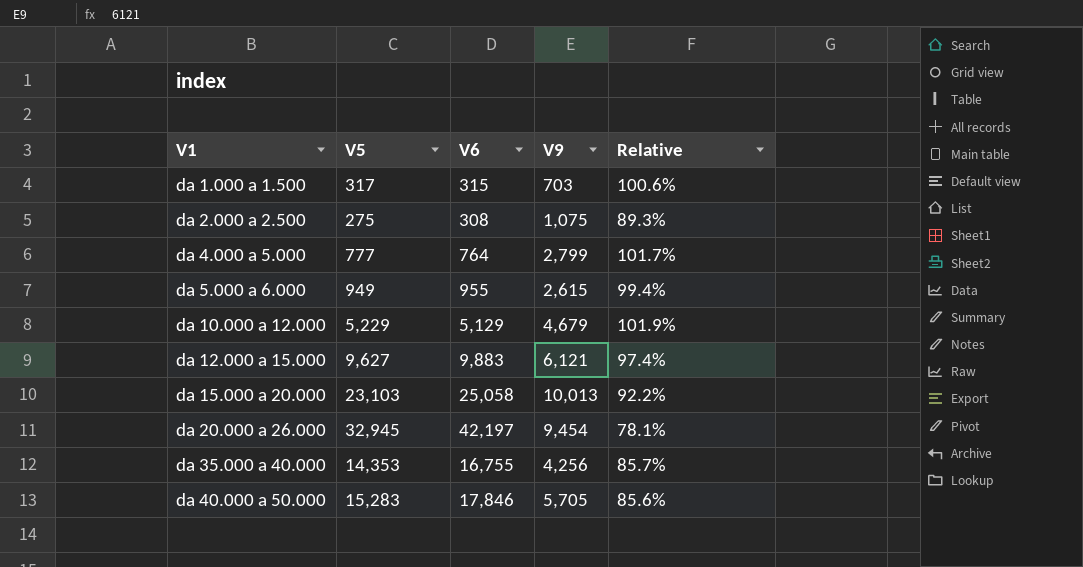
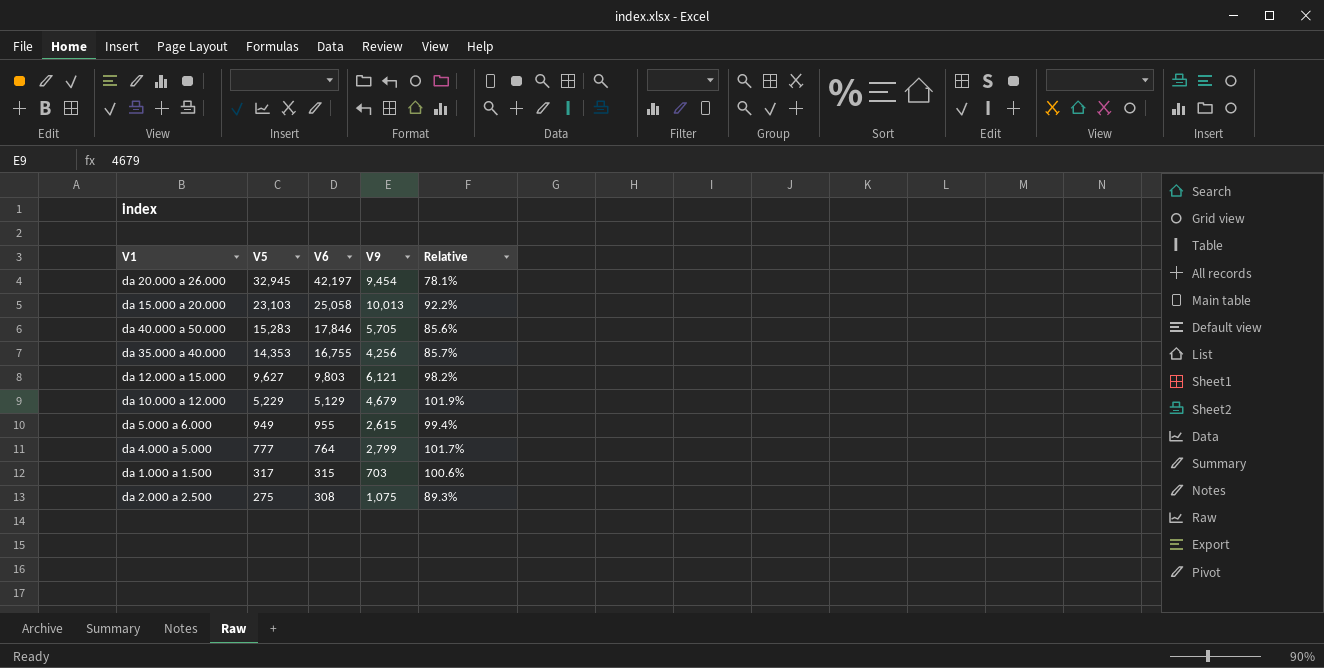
row order: V1 ascending -> V5 descending
da 12.000 a 15.000 | V6: 9,883 -> 9,803
da 12.000 a 15.000 | Relative: 97.4% -> 98.2%

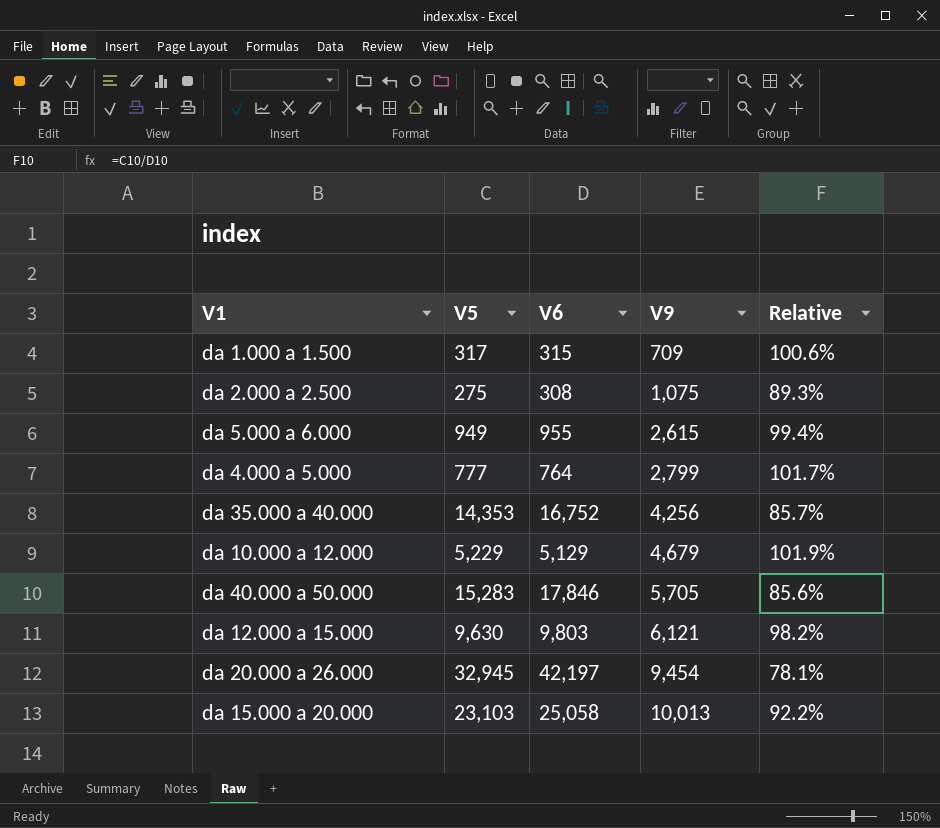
row order: V5 descending -> V9 ascending
da 1.000 a 1.500 | V9: 703 -> 709
da 35.000 a 40.000 | V6: 16,755 -> 16,752
da 12.000 a 15.000 | V5: 9,627 -> 9,630

